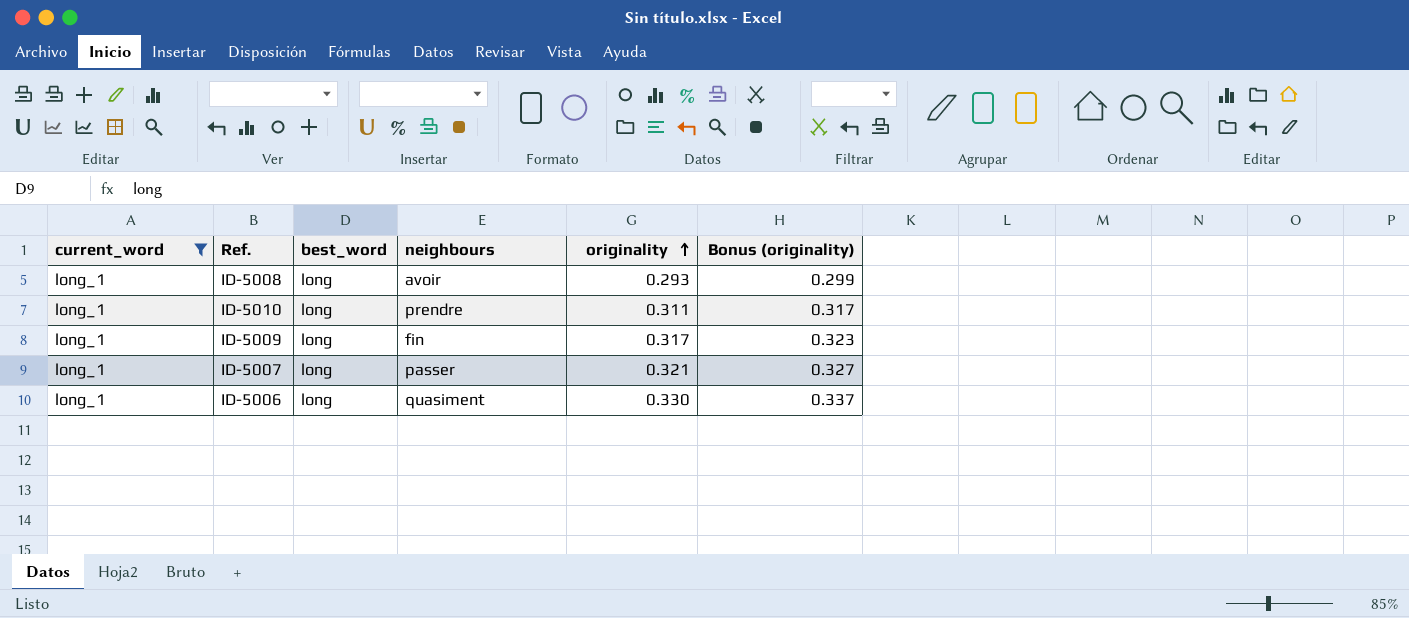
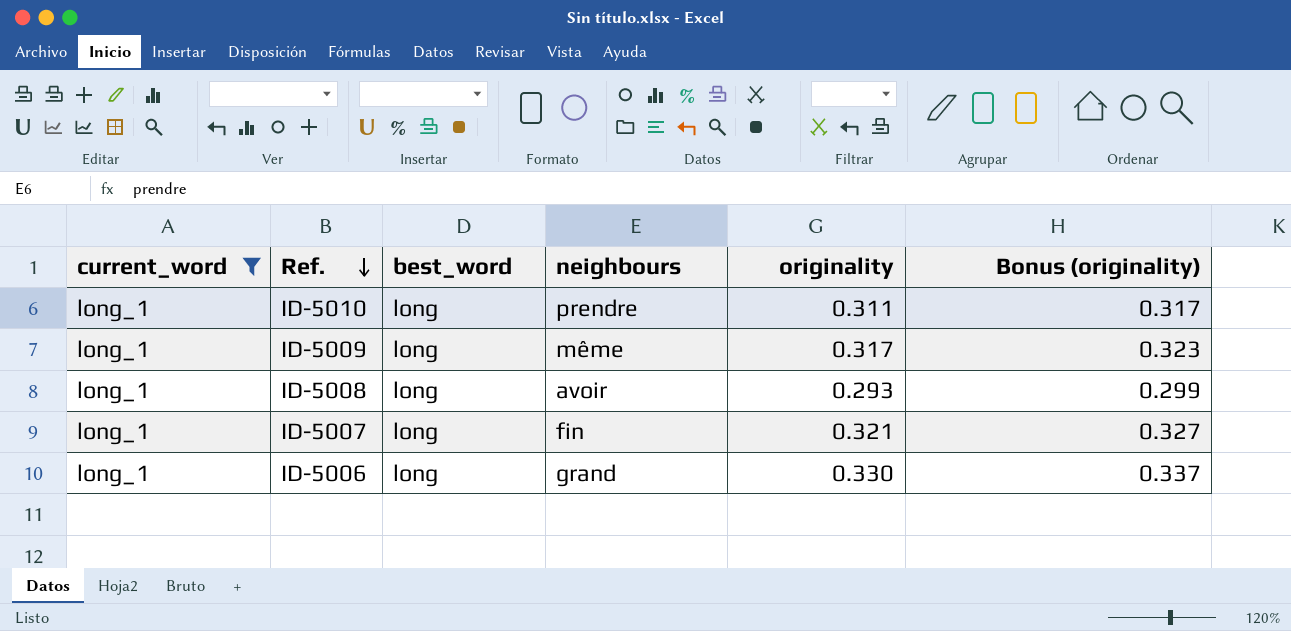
row order: originality ascending -> Ref. descending
ID-5009 | neighbours: fin -> même
ID-5007 | neighbours: passer -> fin
ID-5006 | neighbours: quasiment -> grand

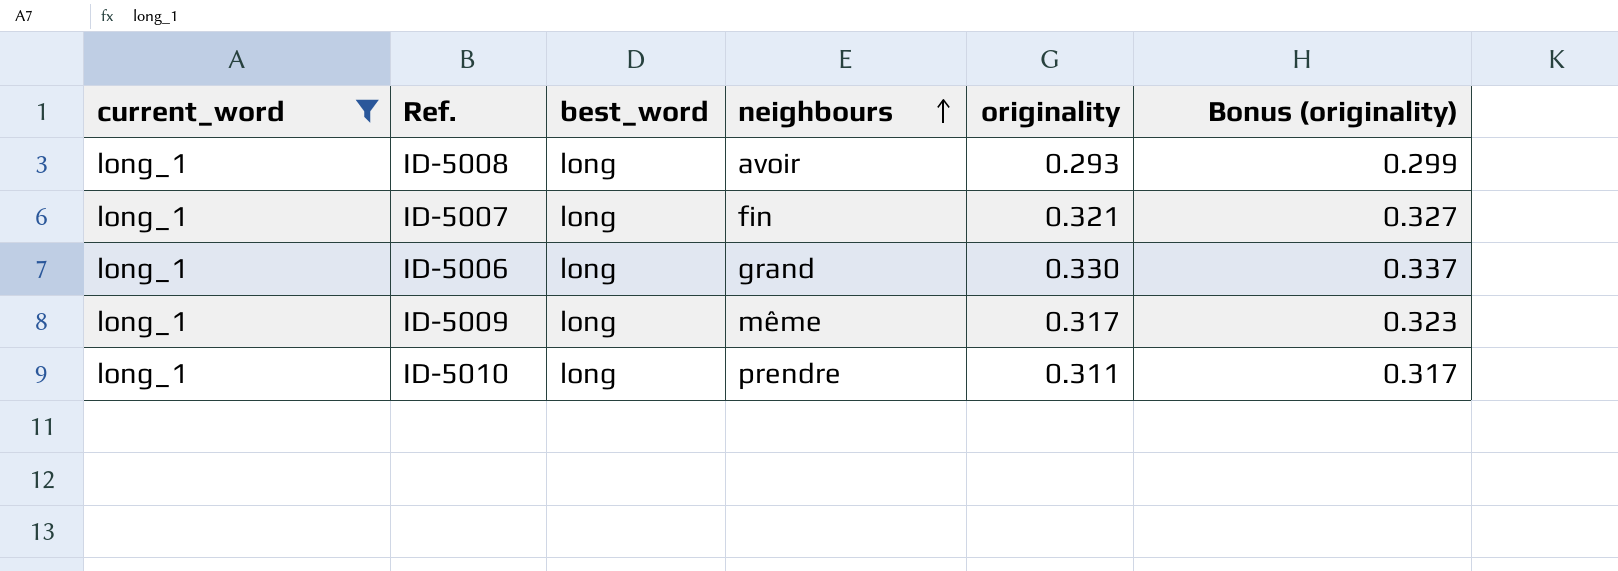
row order: Ref. descending -> neighbours ascending

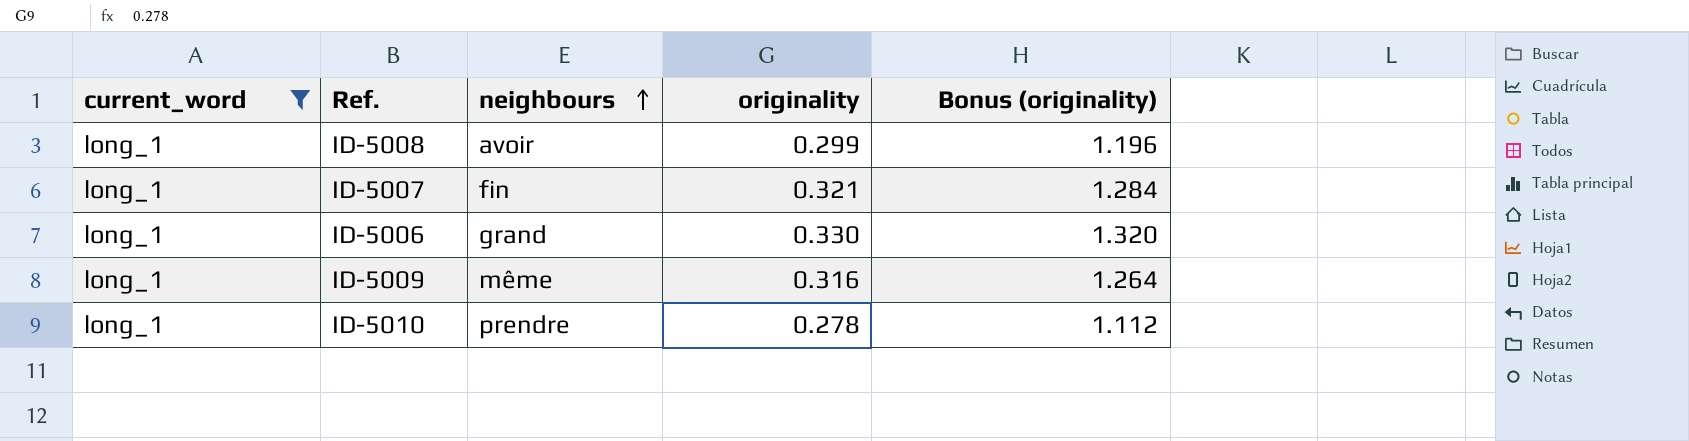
column best_word | position: 3 -> none
column Bonus (originality) | formula: [originality] * 1.02 -> [originality] * 4
ID-5008 | originality: 0.293 -> 0.299
ID-5009 | originality: 0.317 -> 0.316
ID-5010 | originality: 0.311 -> 0.278

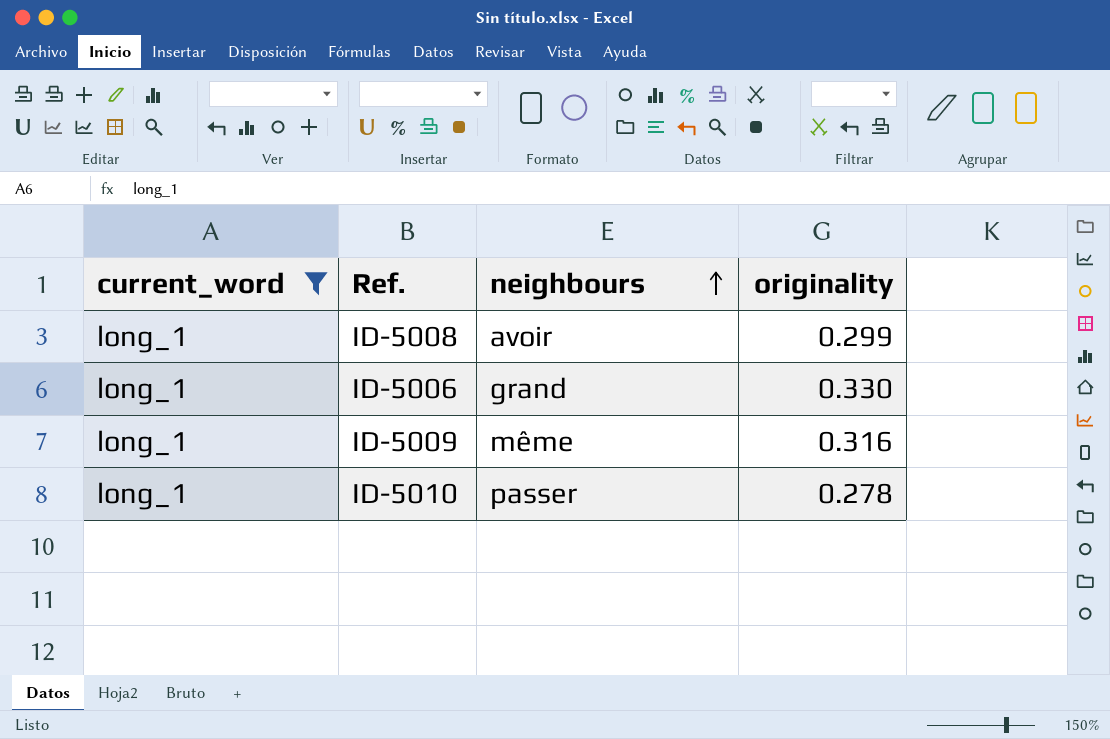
column Bonus (originality) | formula: [originality] * 4 -> none
row ID-5007: long_1 | fin | 0.321 | 1.284 -> none
ID-5010 | neighbours: prendre -> passer

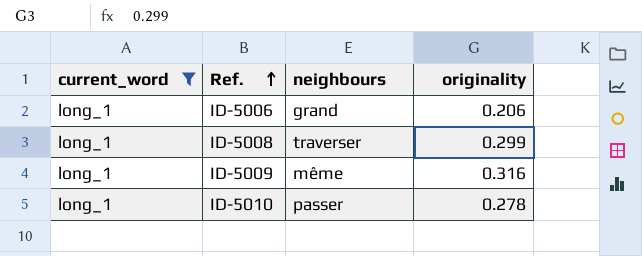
row order: neighbours ascending -> Ref. ascending
ID-5006 | originality: 0.330 -> 0.206
ID-5008 | neighbours: avoir -> traverser

